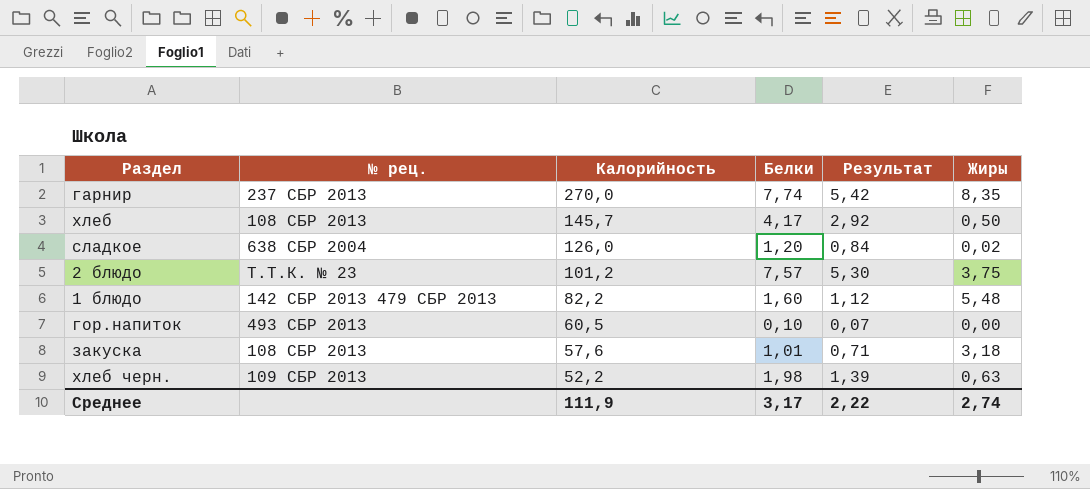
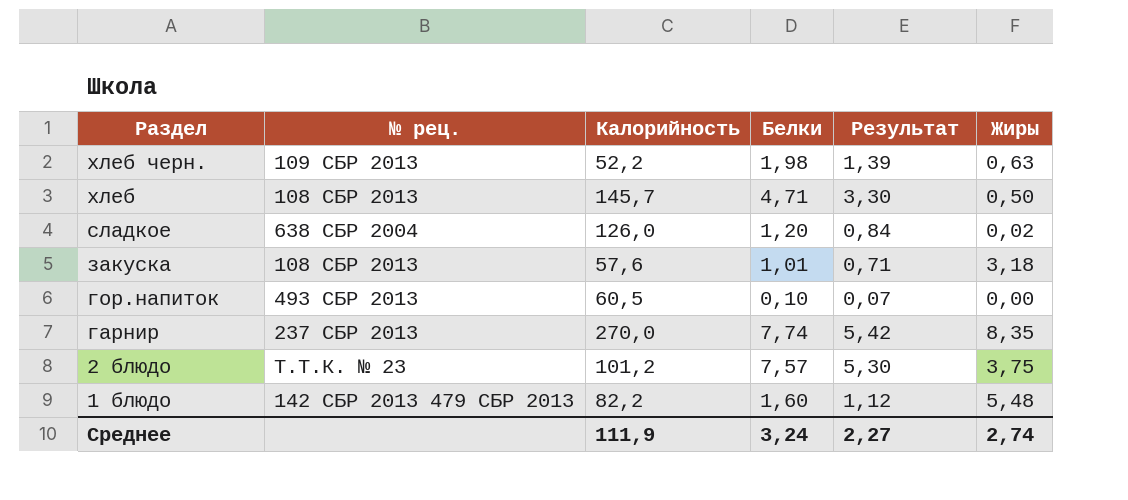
row order: Калорийность descending -> Раздел descending
хлеб | Белки: 4,17 -> 4,71
хлеб | Результат: 2,92 -> 3,30
Среднее | Белки: 3,17 -> 3,24
Среднее | Результат: 2,22 -> 2,27

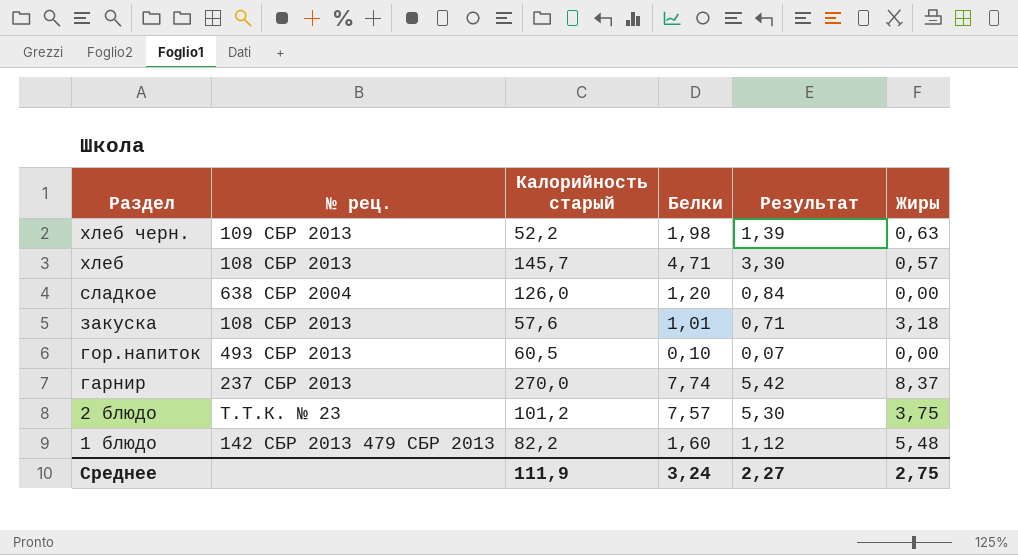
column name: Калорийность -> Калорийность старый
хлеб | Жиры: 0,50 -> 0,57
сладкое | Жиры: 0,02 -> 0,00
гарнир | Жиры: 8,35 -> 8,37
Среднее | Жиры: 2,74 -> 2,75

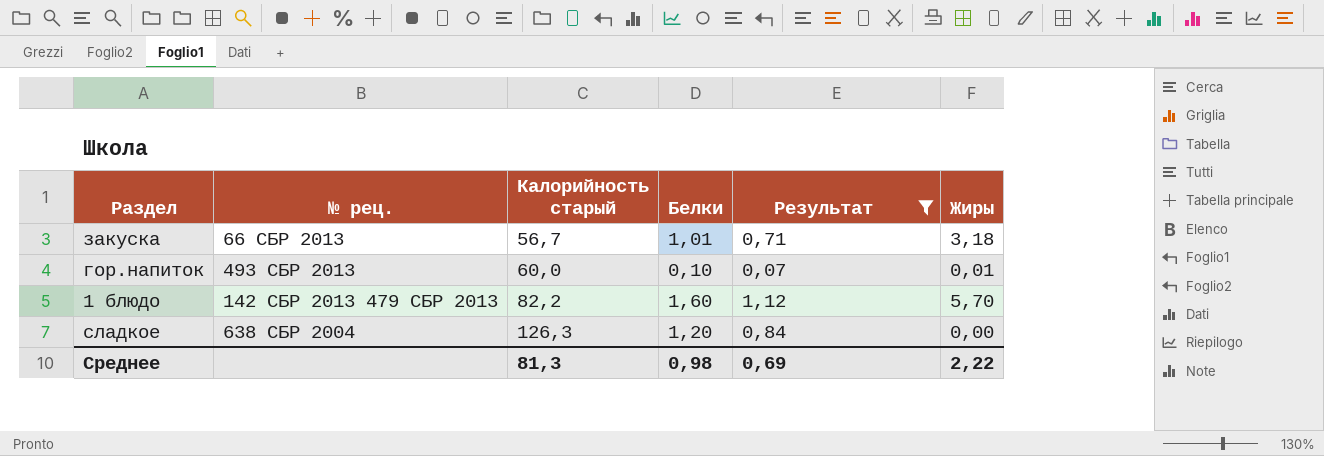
filter: none -> Результат <= 1,12
row order: Раздел descending -> Калорийность старый ascending
закуска | № рец.: 108 СБР 2013 -> 66 СБР 2013
закуска | Калорийность старый: 57,6 -> 56,7
гор.напиток | Калорийность старый: 60,5 -> 60,0
гор.напиток | Жиры: 0,00 -> 0,01
1 блюдо | Жиры: 5,48 -> 5,70
сладкое | Калорийность старый: 126,0 -> 126,3
Среднее | Калорийность старый: 111,9 -> 81,3
Среднее | Белки: 3,24 -> 0,98
Среднее | Результат: 2,27 -> 0,69
Среднее | Жиры: 2,75 -> 2,22

